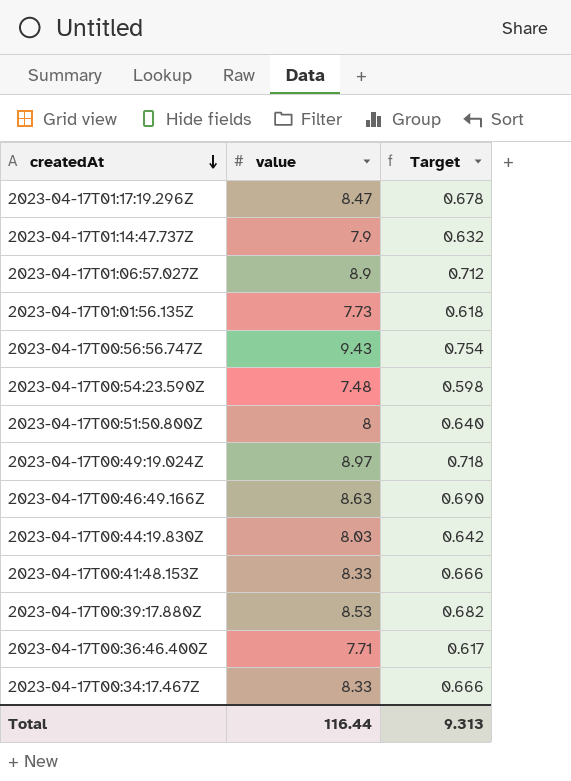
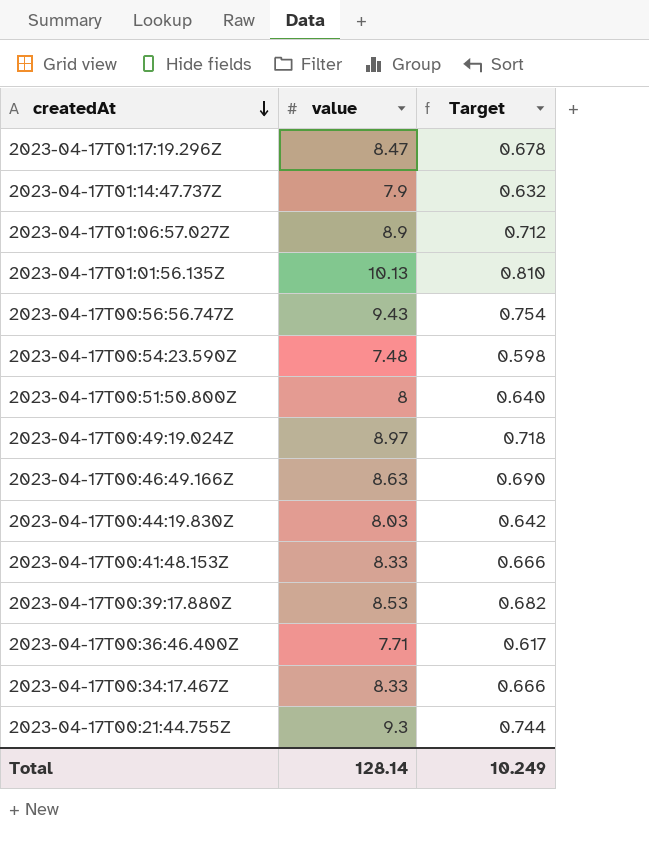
2023-04-17T01:01:56.135Z | value: 7.73 -> 10.13
2023-04-17T01:01:56.135Z | Target: 0.618 -> 0.810
row 2023-04-17T00:21:44.755Z: none -> 9.3 | 0.744
Total | value: 116.44 -> 128.14
Total | Target: 9.313 -> 10.249

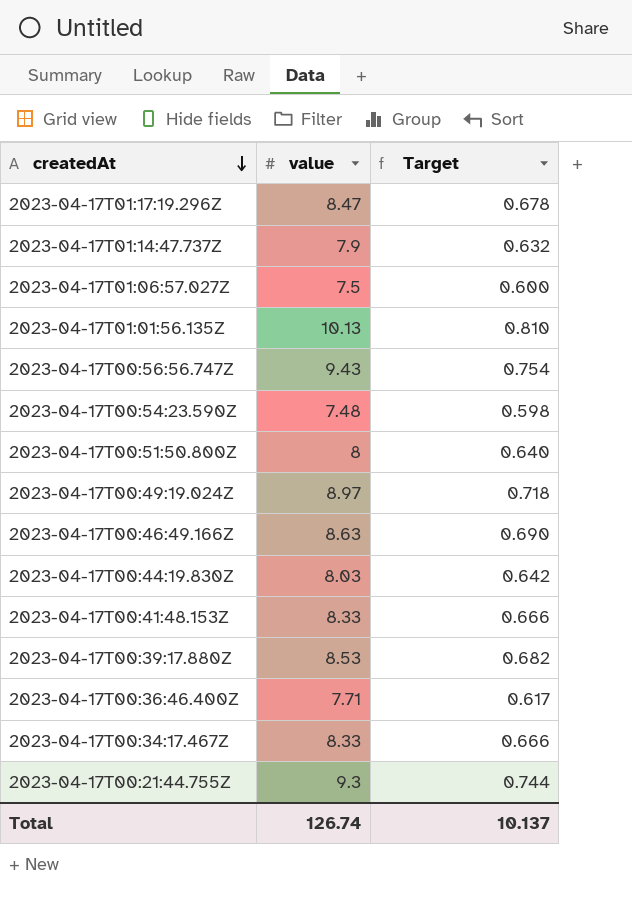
2023-04-17T01:06:57.027Z | value: 8.9 -> 7.5
2023-04-17T01:06:57.027Z | Target: 0.712 -> 0.600
Total | value: 128.14 -> 126.74
Total | Target: 10.249 -> 10.137

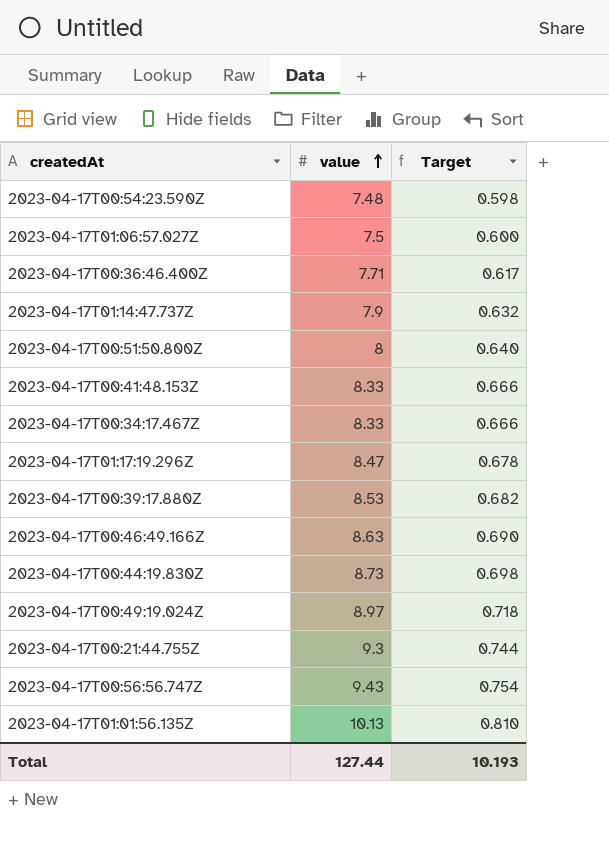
row order: createdAt descending -> value ascending
2023-04-17T00:44:19.830Z | value: 8.03 -> 8.73
2023-04-17T00:44:19.830Z | Target: 0.642 -> 0.698
Total | value: 126.74 -> 127.44
Total | Target: 10.137 -> 10.193

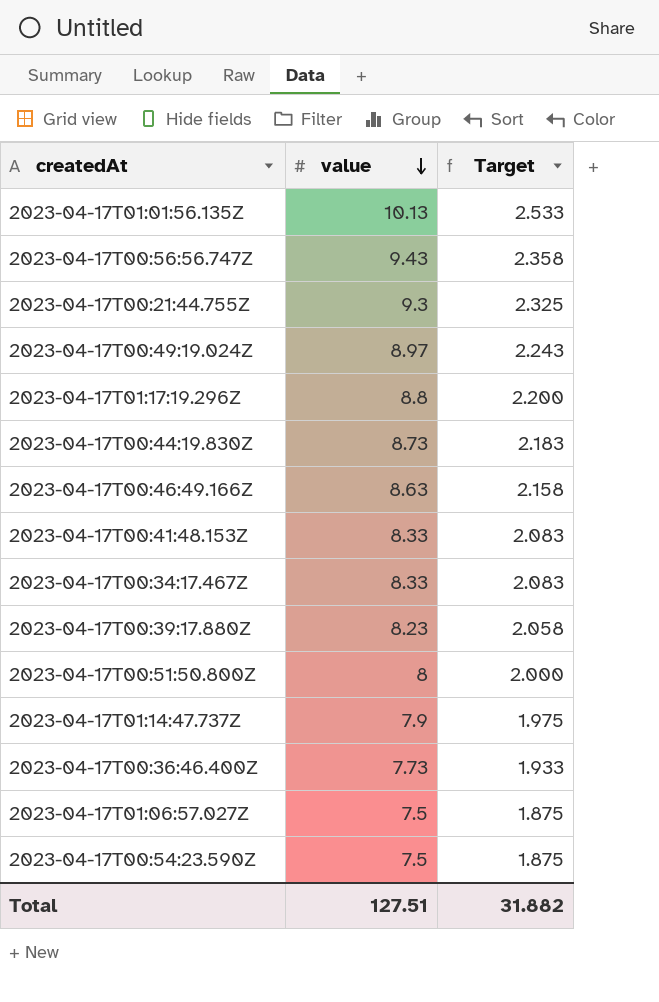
row order: value ascending -> value descending
column Target | formula: [value] * 0.08 -> [value] * 0.25
2023-04-17T01:17:19.296Z | value: 8.47 -> 8.8
2023-04-17T00:39:17.880Z | value: 8.53 -> 8.23
2023-04-17T00:36:46.400Z | value: 7.71 -> 7.73
2023-04-17T00:54:23.590Z | value: 7.48 -> 7.5
Total | value: 127.44 -> 127.51
Total | Target: 10.193 -> 31.882

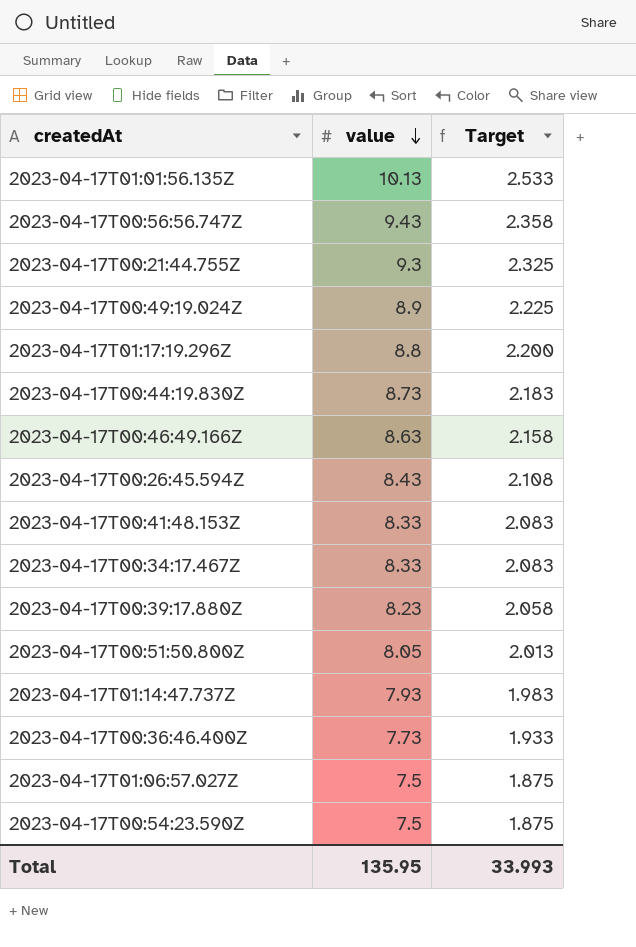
2023-04-17T00:49:19.024Z | value: 8.97 -> 8.9
2023-04-17T00:49:19.024Z | Target: 2.243 -> 2.225
row 2023-04-17T00:26:45.594Z: none -> 8.43 | 2.108
2023-04-17T00:51:50.800Z | value: 8 -> 8.05
2023-04-17T00:51:50.800Z | Target: 2.000 -> 2.013
2023-04-17T01:14:47.737Z | value: 7.9 -> 7.93
2023-04-17T01:14:47.737Z | Target: 1.975 -> 1.983
Total | value: 127.51 -> 135.95
Total | Target: 31.882 -> 33.993

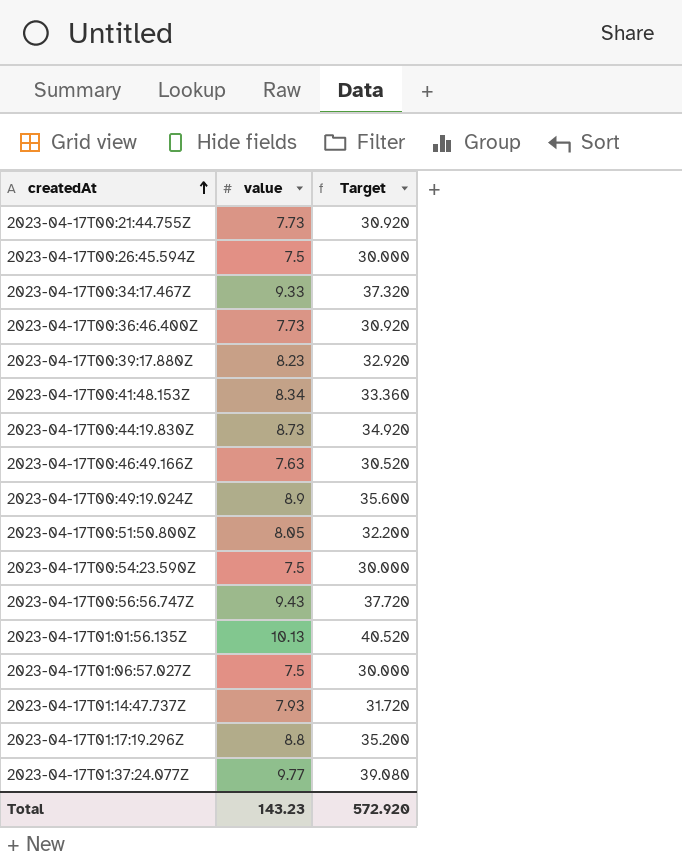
row order: value descending -> createdAt ascending
column Target | formula: [value] * 0.25 -> [value] * 4
2023-04-17T00:21:44.755Z | value: 9.3 -> 7.73
2023-04-17T00:26:45.594Z | value: 8.43 -> 7.5
2023-04-17T00:34:17.467Z | value: 8.33 -> 9.33
2023-04-17T00:41:48.153Z | value: 8.33 -> 8.34
2023-04-17T00:46:49.166Z | value: 8.63 -> 7.63
row 2023-04-17T01:37:24.077Z: none -> 9.77 | 39.080
Total | value: 135.95 -> 143.23
Total | Target: 33.993 -> 572.920

